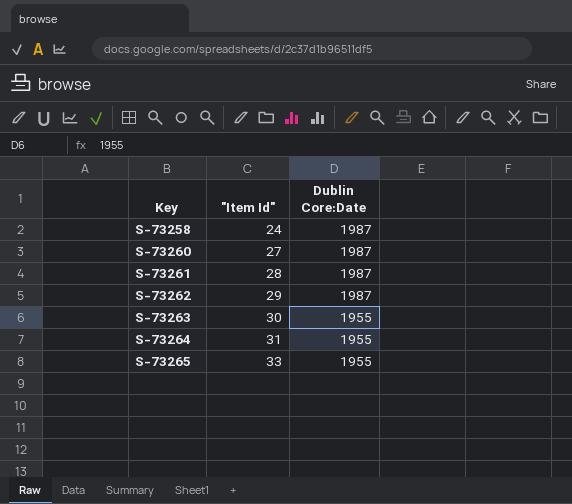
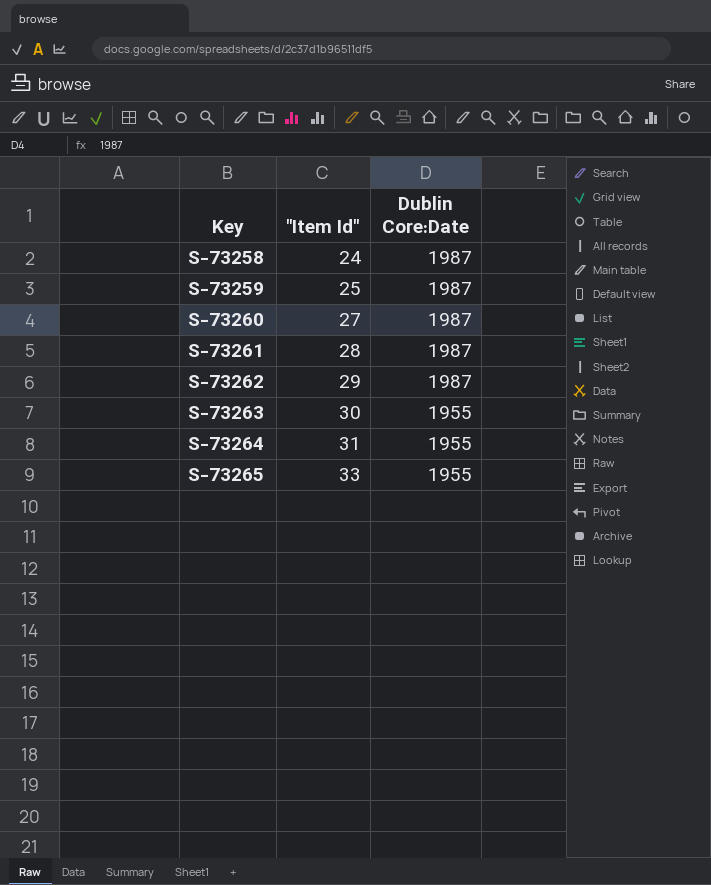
row S-73259: none -> 25 | 1987

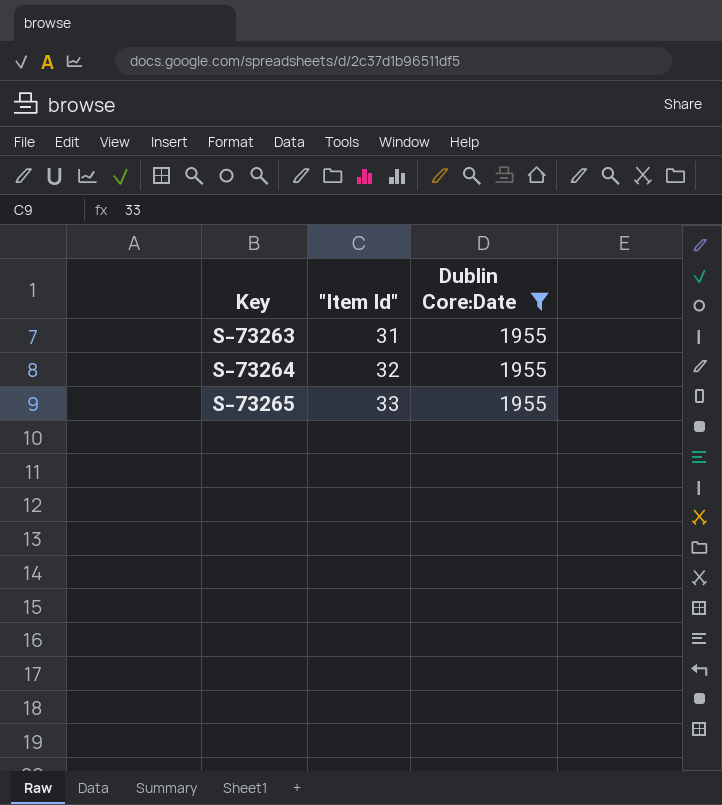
filter: none -> Dublin Core:Date = 1955
S-73263 | "Item Id": 30 -> 31
S-73264 | "Item Id": 31 -> 32

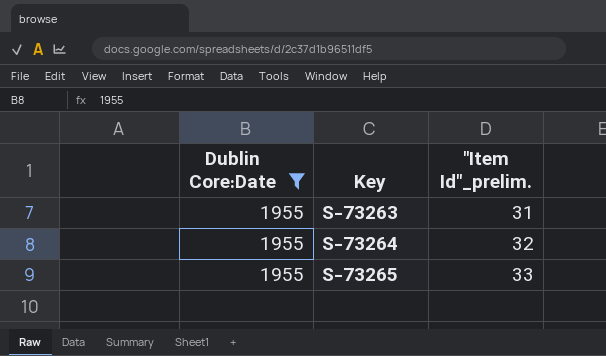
column Dublin Core:Date | position: 3 -> 1
column name: "Item Id" -> "Item Id"_prelim.

